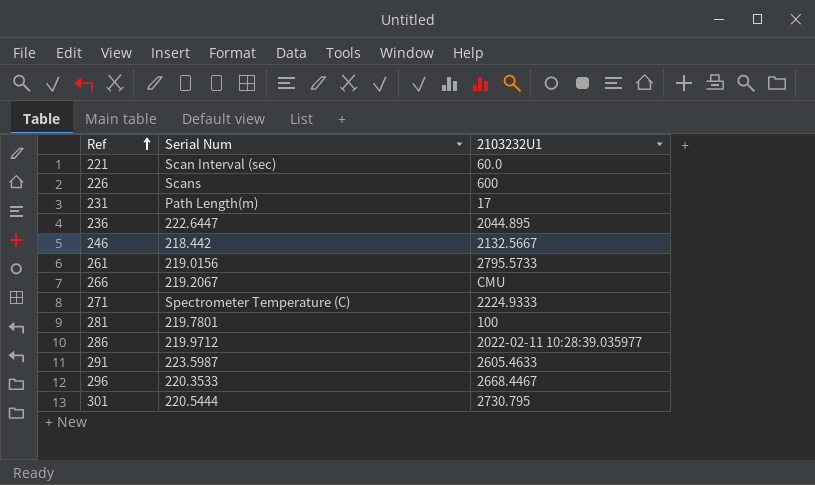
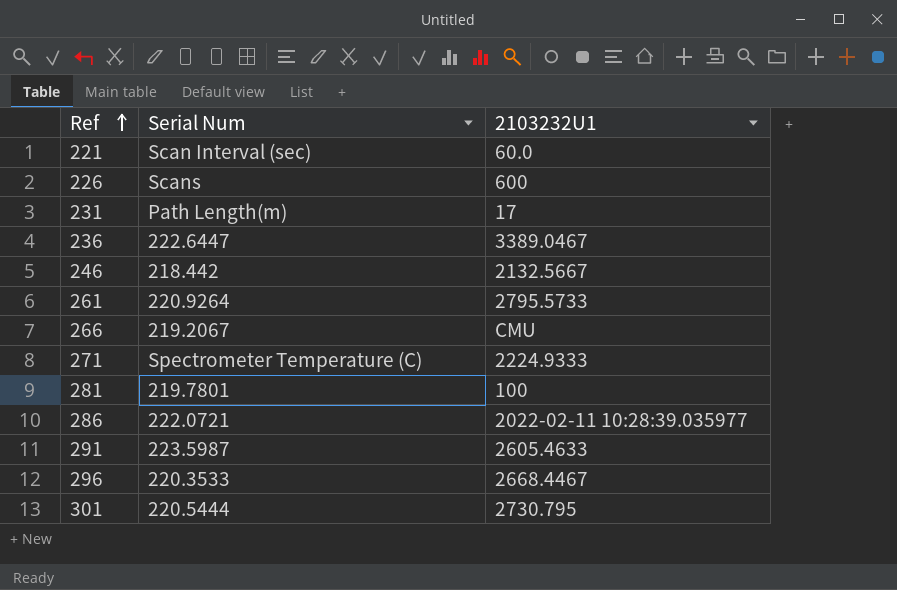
236 | 2103232U1: 2044.895 -> 3389.0467
261 | Serial Num: 219.0156 -> 220.9264
286 | Serial Num: 219.9712 -> 222.0721

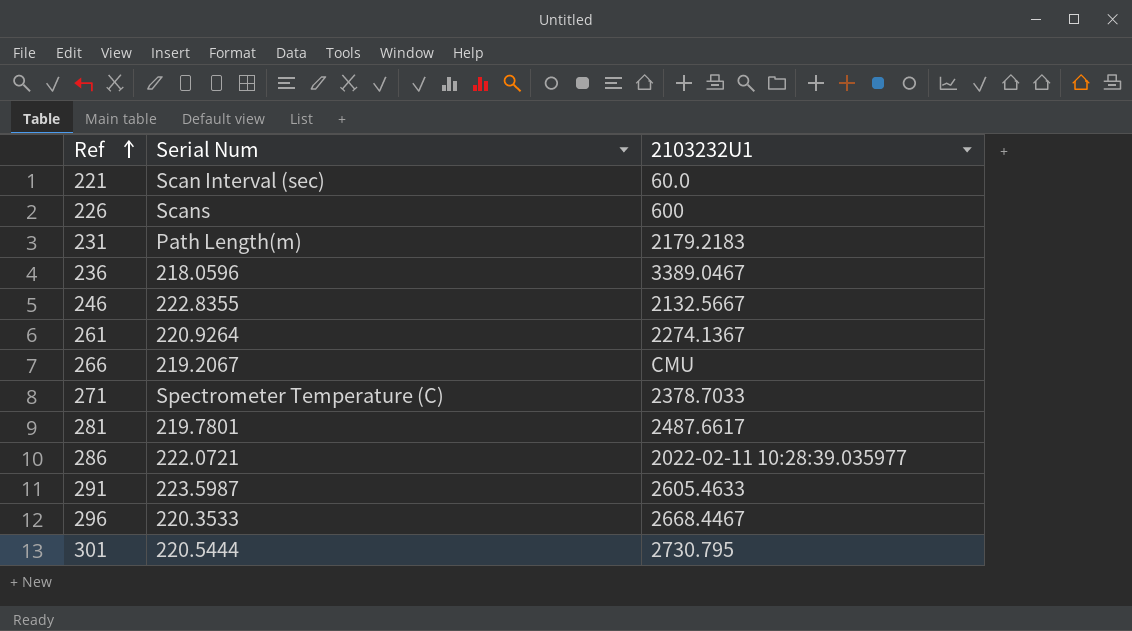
231 | 2103232U1: 17 -> 2179.2183
236 | Serial Num: 222.6447 -> 218.0596
246 | Serial Num: 218.442 -> 222.8355
261 | 2103232U1: 2795.5733 -> 2274.1367
271 | 2103232U1: 2224.9333 -> 2378.7033
281 | 2103232U1: 100 -> 2487.6617

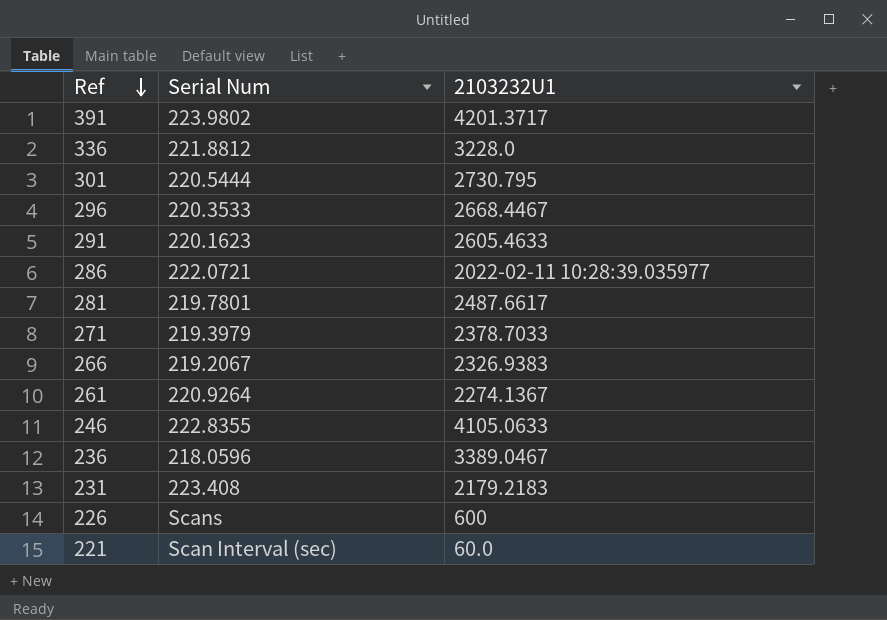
row order: Ref ascending -> Ref descending
row 391: none -> 223.9802 | 4201.3717
row 336: none -> 221.8812 | 3228.0
291 | Serial Num: 223.5987 -> 220.1623
271 | Serial Num: Spectrometer Temperature (C) -> 219.3979
266 | 2103232U1: CMU -> 2326.9383
246 | 2103232U1: 2132.5667 -> 4105.0633
231 | Serial Num: Path Length(m) -> 223.408

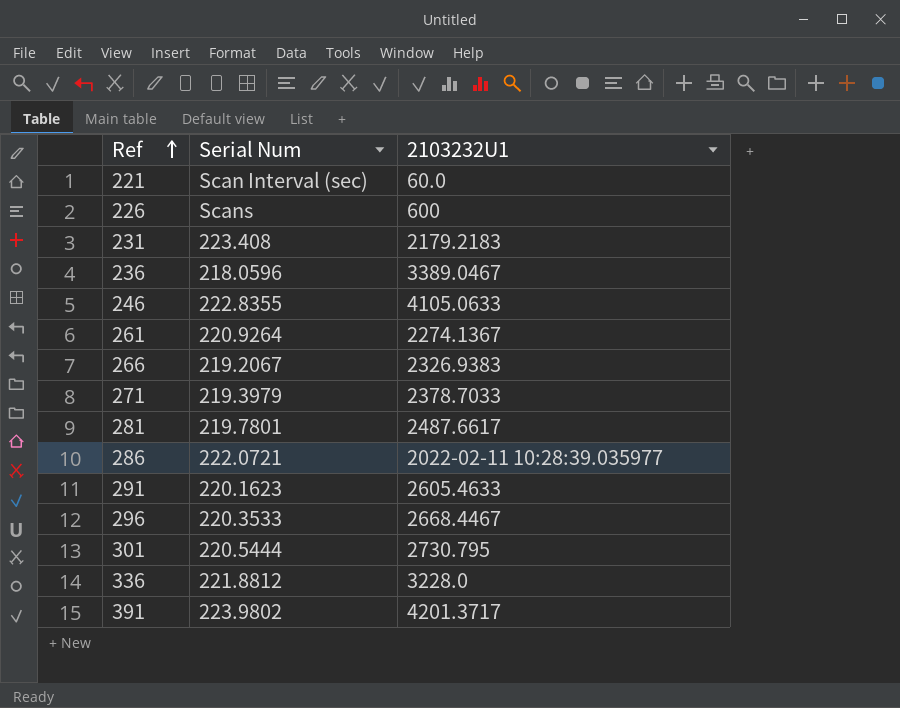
row order: Ref descending -> Ref ascending

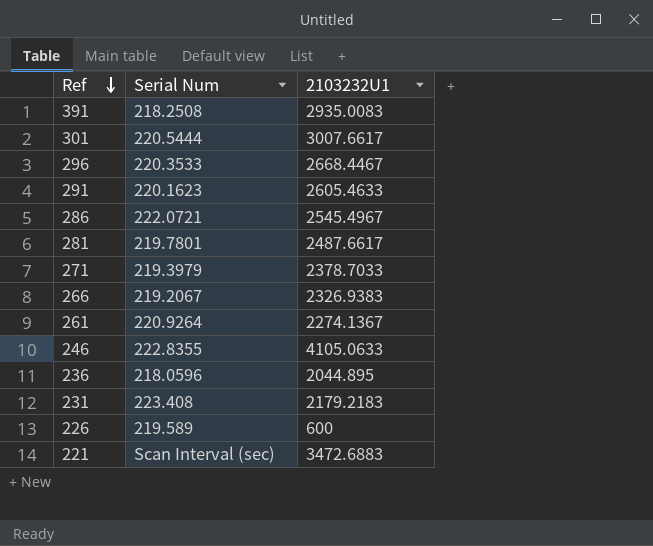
row order: Ref ascending -> Ref descending
row 336: 221.8812 | 3228.0 -> none
391 | Serial Num: 223.9802 -> 218.2508
391 | 2103232U1: 4201.3717 -> 2935.0083
301 | 2103232U1: 2730.795 -> 3007.6617
286 | 2103232U1: 2022-02-11 10:28:39.035977 -> 2545.4967
236 | 2103232U1: 3389.0467 -> 2044.895
226 | Serial Num: Scans -> 219.589
221 | 2103232U1: 60.0 -> 3472.6883

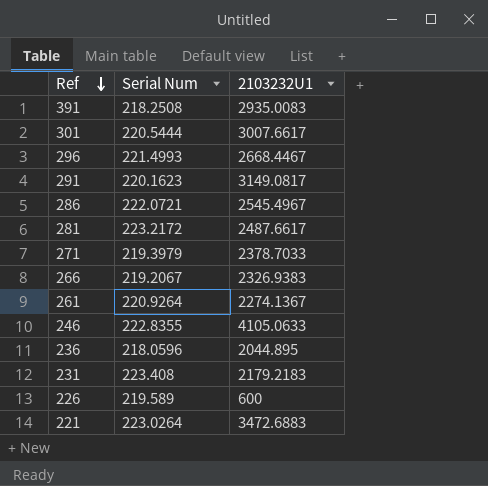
296 | Serial Num: 220.3533 -> 221.4993
291 | 2103232U1: 2605.4633 -> 3149.0817
281 | Serial Num: 219.7801 -> 223.2172
221 | Serial Num: Scan Interval (sec) -> 223.0264

